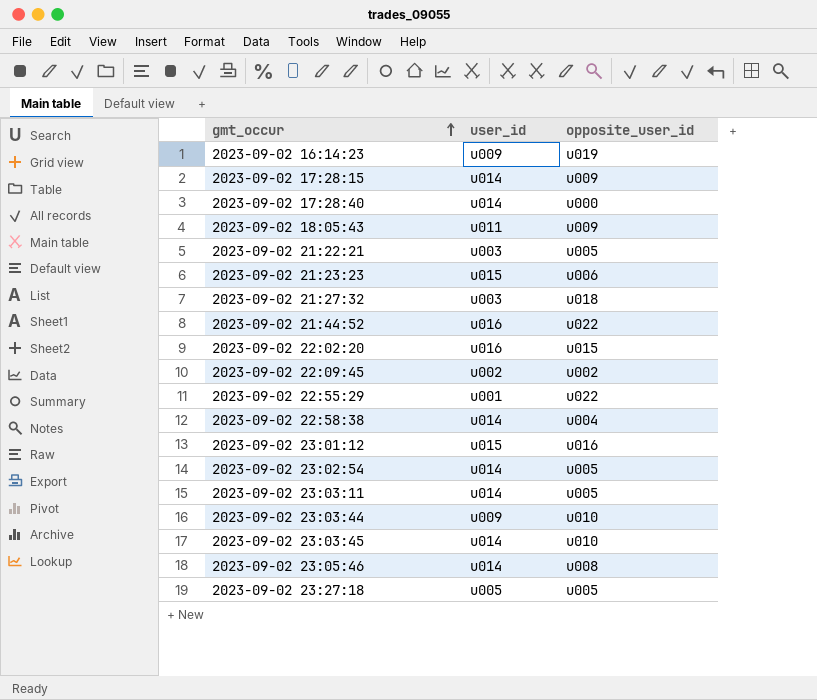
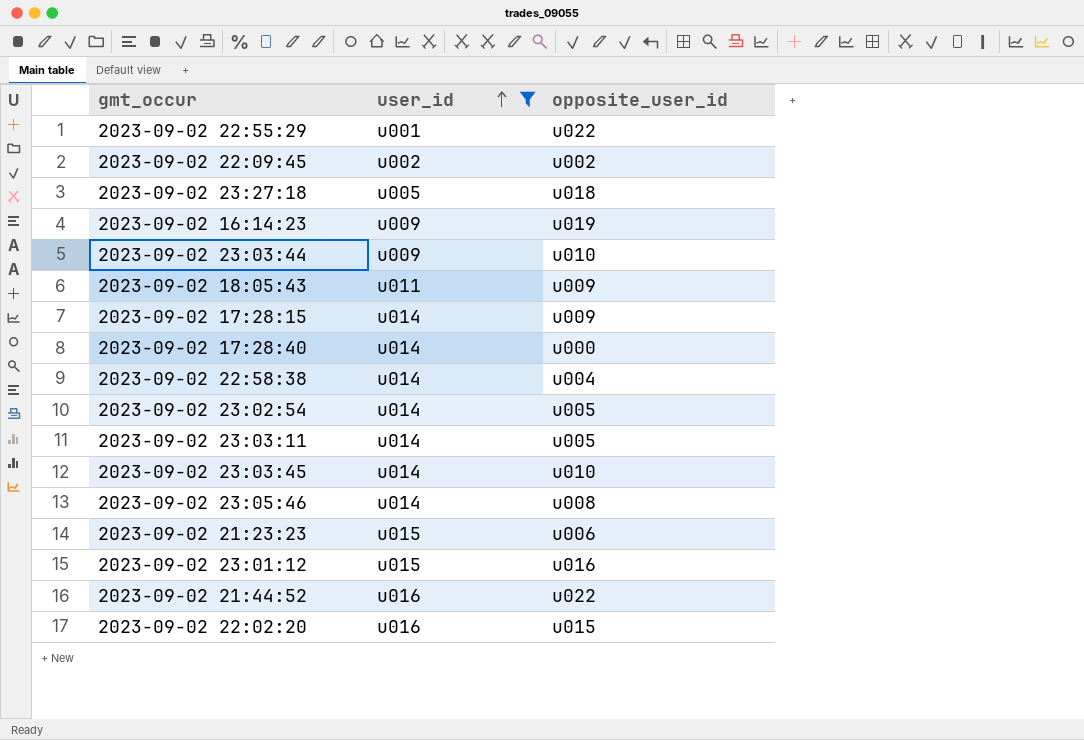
filter: none -> user_id != u003
row order: gmt_occur ascending -> user_id ascending
2023-09-02 23:27:18 | opposite_user_id: u005 -> u018

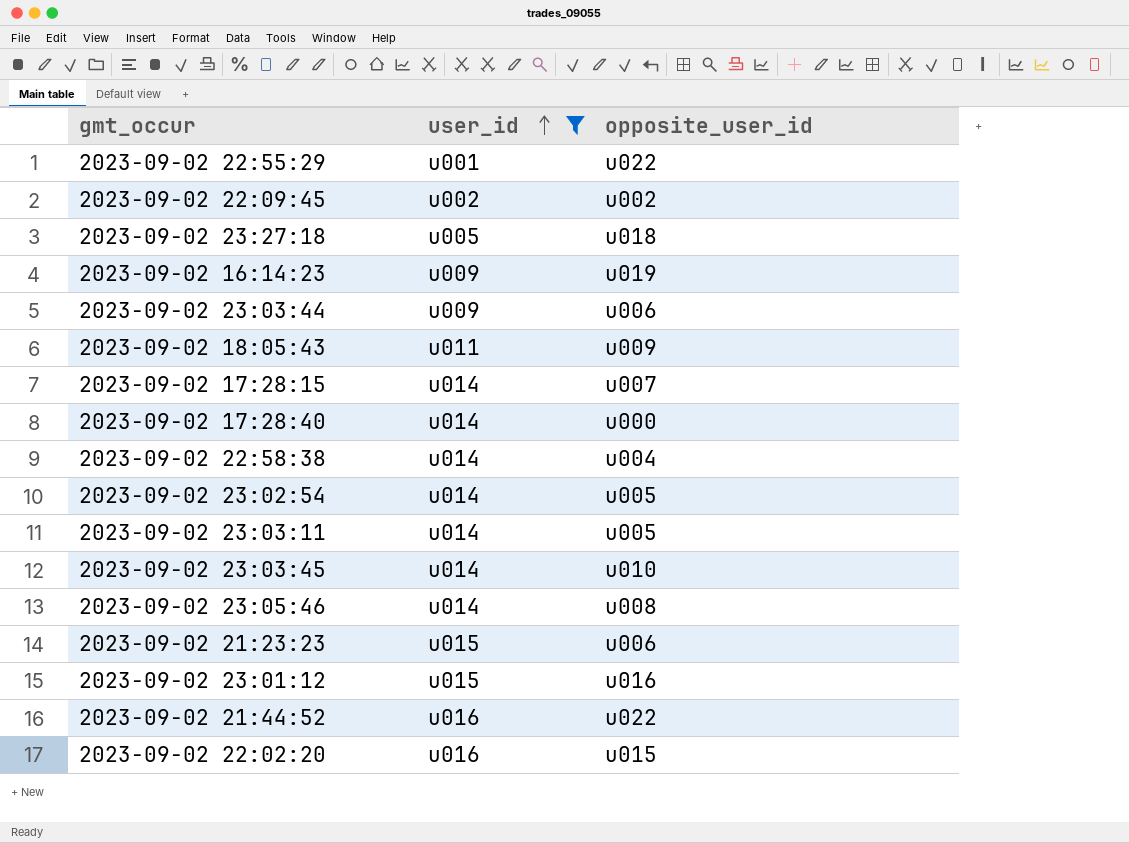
2023-09-02 23:03:44 | opposite_user_id: u010 -> u006
2023-09-02 17:28:15 | opposite_user_id: u009 -> u007

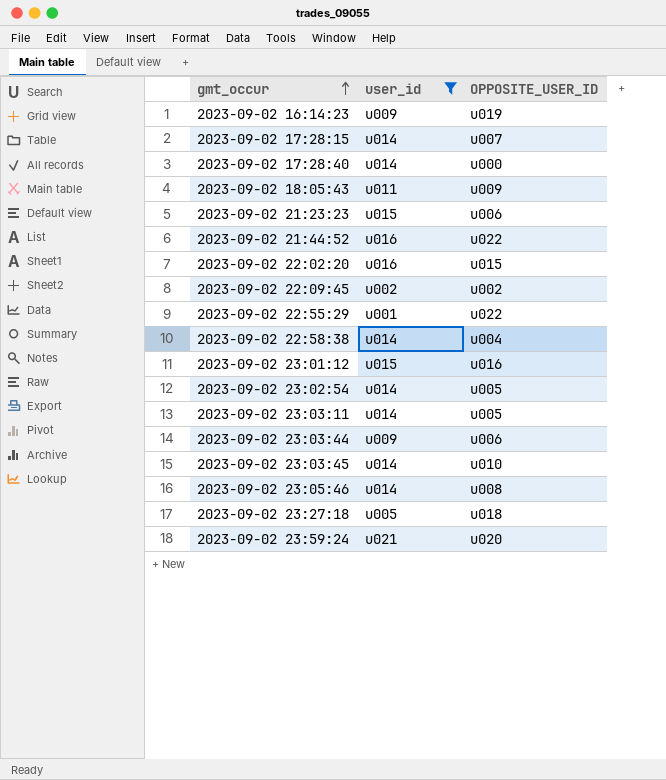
row order: user_id ascending -> gmt_occur ascending
column name: opposite_user_id -> OPPOSITE_USER_ID
row 2023-09-02 23:59:24: none -> u021 | u020

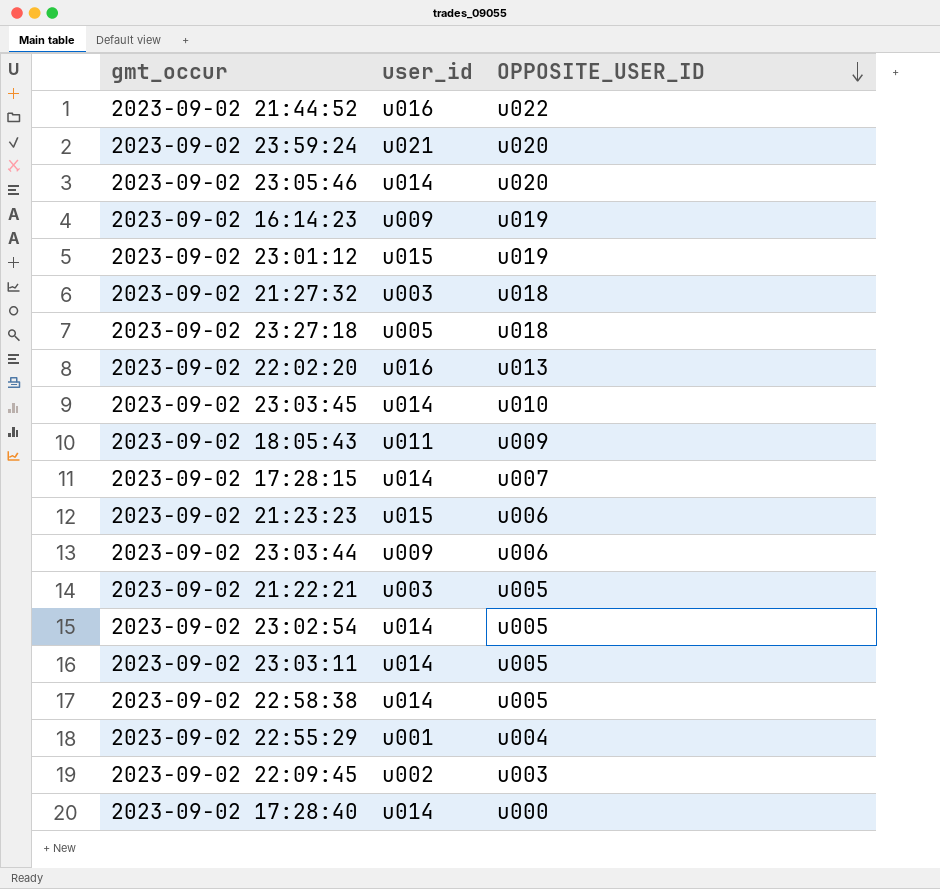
filter: user_id != u003 -> none
row order: gmt_occur ascending -> OPPOSITE_USER_ID descending
2023-09-02 23:05:46 | OPPOSITE_USER_ID: u008 -> u020
2023-09-02 23:01:12 | OPPOSITE_USER_ID: u016 -> u019
2023-09-02 22:02:20 | OPPOSITE_USER_ID: u015 -> u013
2023-09-02 22:58:38 | OPPOSITE_USER_ID: u004 -> u005
2023-09-02 22:55:29 | OPPOSITE_USER_ID: u022 -> u004
2023-09-02 22:09:45 | OPPOSITE_USER_ID: u002 -> u003

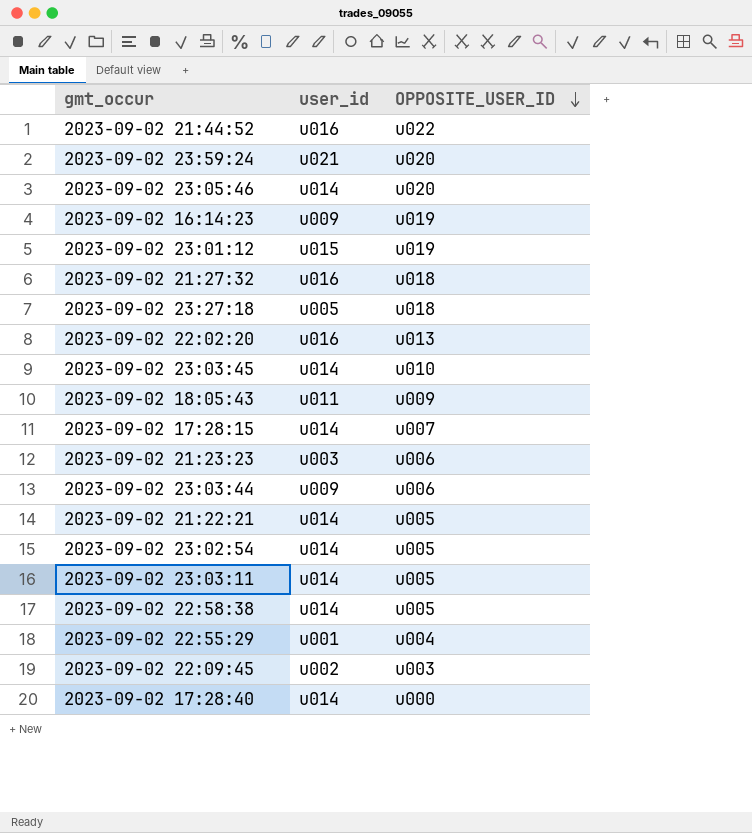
2023-09-02 21:27:32 | user_id: u003 -> u016
2023-09-02 21:23:23 | user_id: u015 -> u003
2023-09-02 21:22:21 | user_id: u003 -> u014

